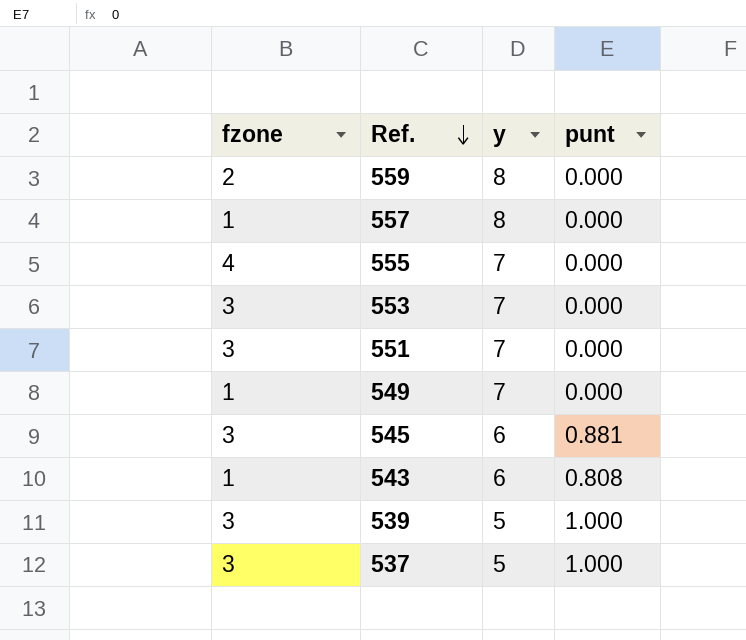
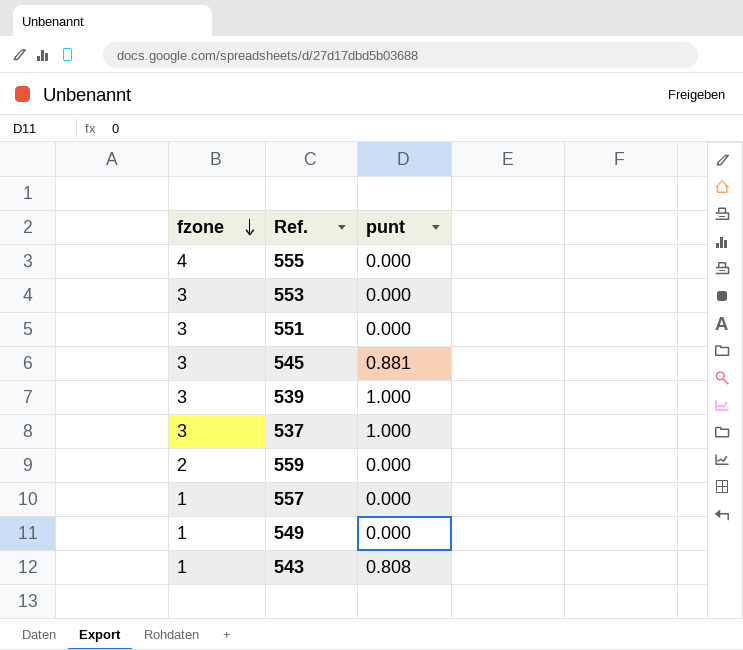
row order: Ref. descending -> fzone descending
column y | position: 3 -> none

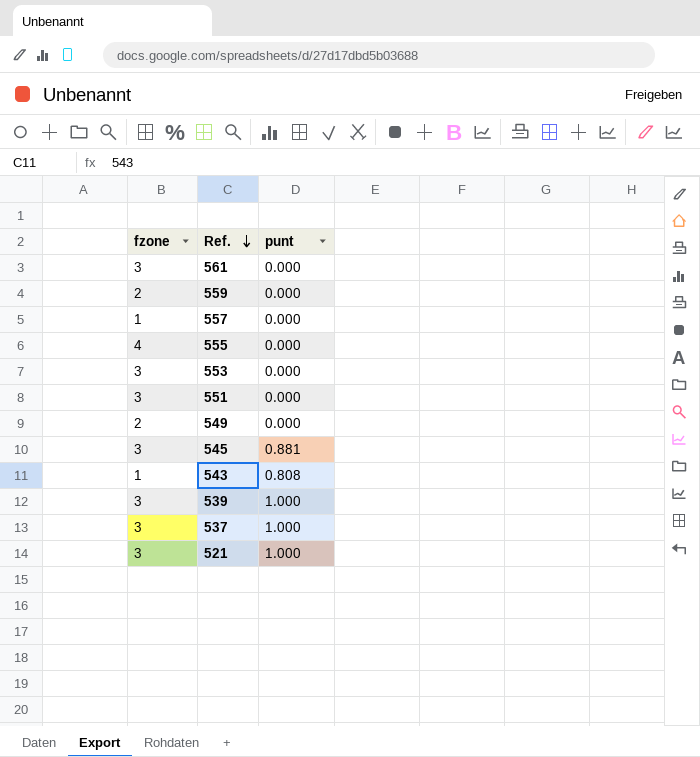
row order: fzone descending -> Ref. descending
row 561: none -> 3 | 0.000
549 | fzone: 1 -> 2
row 521: none -> 3 | 1.000

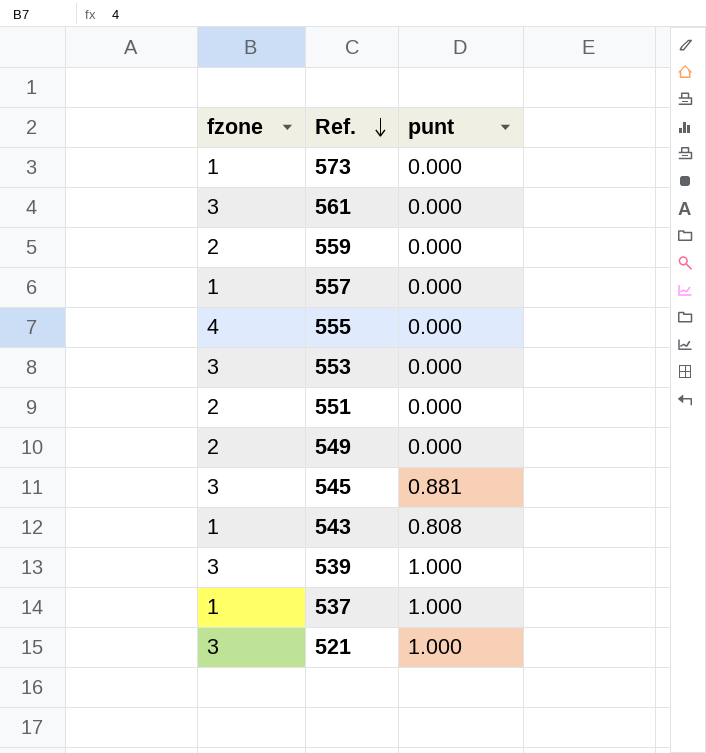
row 573: none -> 1 | 0.000
551 | fzone: 3 -> 2
537 | fzone: 3 -> 1

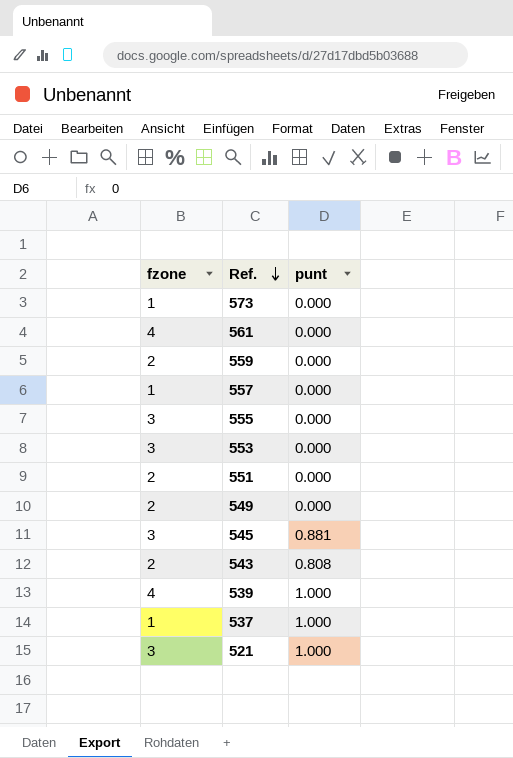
561 | fzone: 3 -> 4
555 | fzone: 4 -> 3
543 | fzone: 1 -> 2
539 | fzone: 3 -> 4

